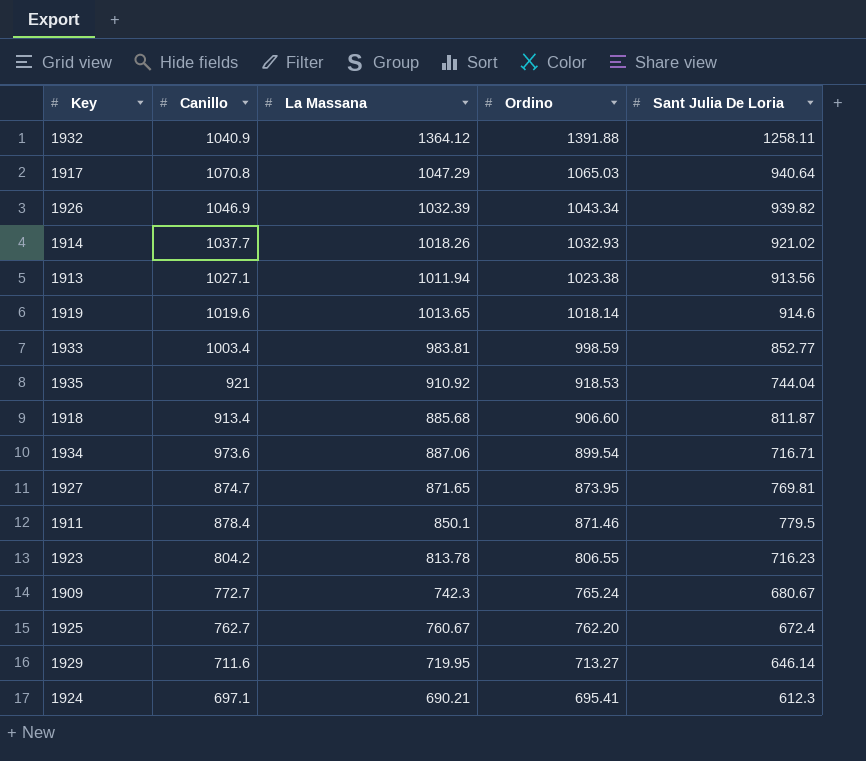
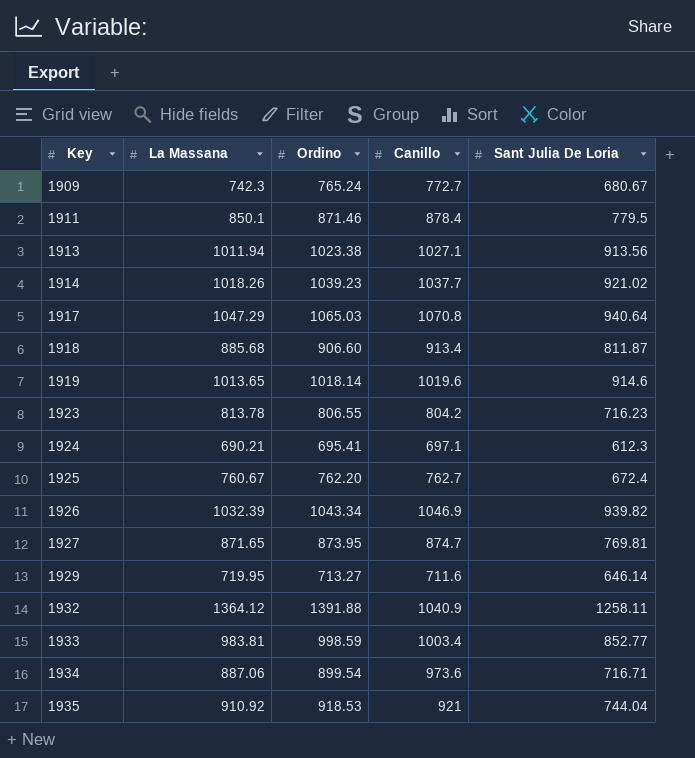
row order: Ordino descending -> Key ascending
column Canillo | position: 2 -> 4
1914 | Ordino: 1032.93 -> 1039.23

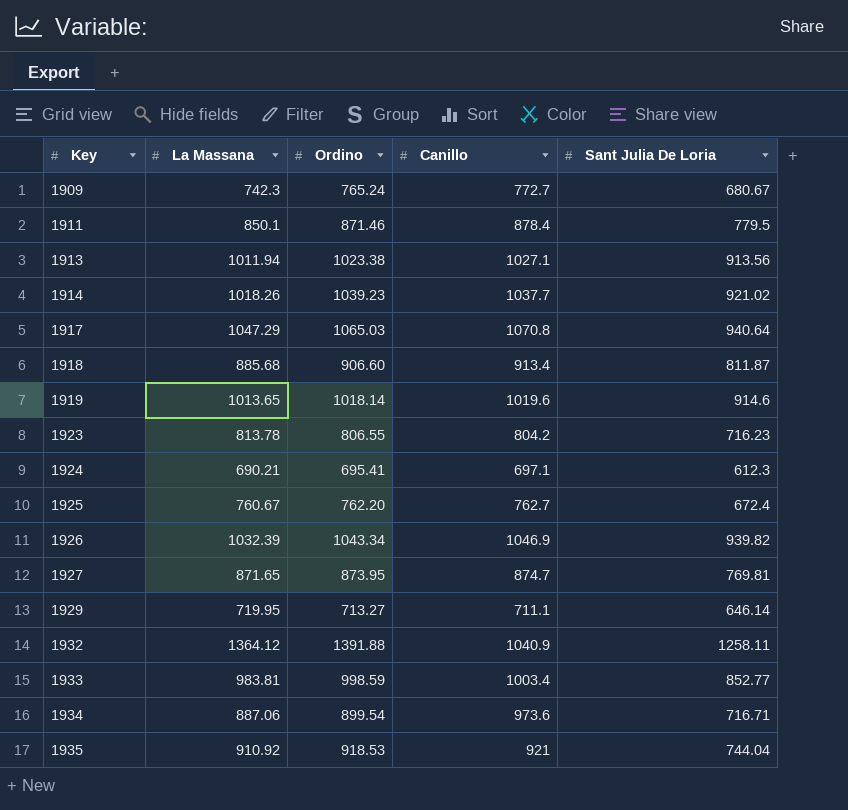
1929 | Canillo: 711.6 -> 711.1

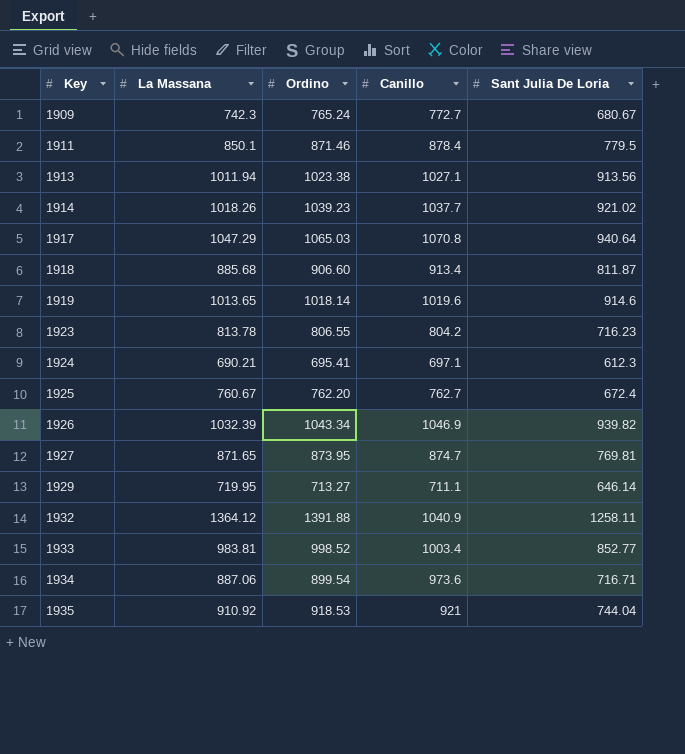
1933 | Ordino: 998.59 -> 998.52

